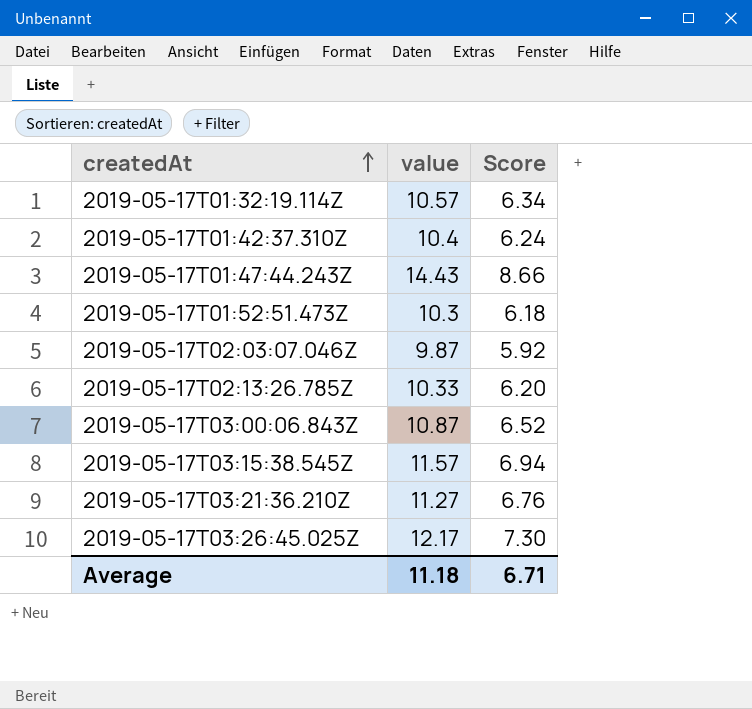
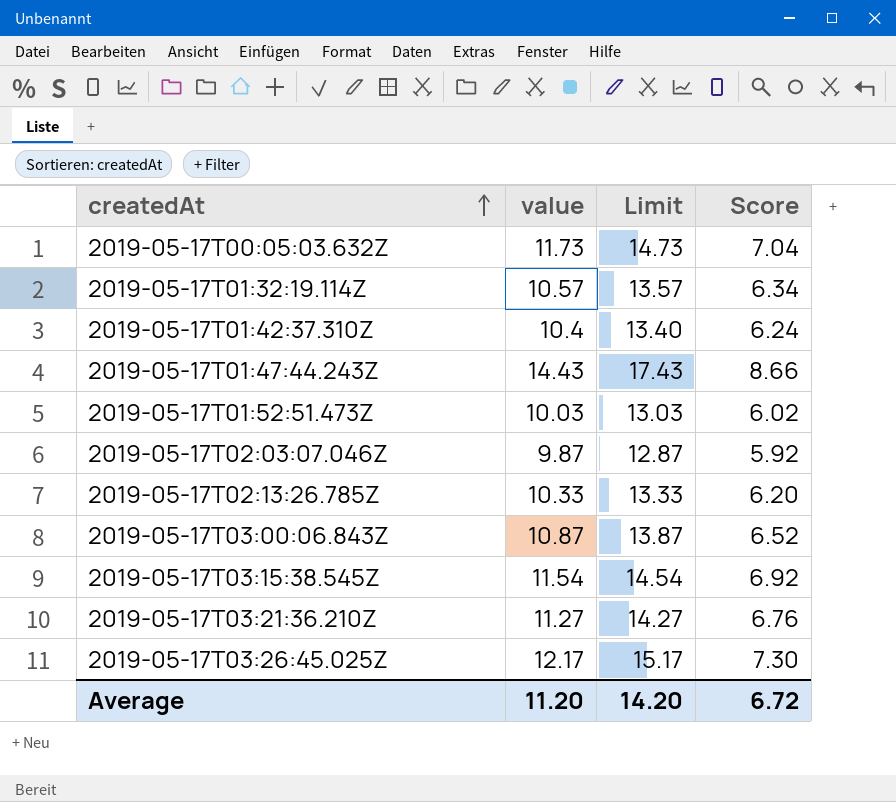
column Limit | formula: none -> [value] + 3
row 2019-05-17T00:05:03.632Z: none -> 11.73 | 14.73 | 7.04
2019-05-17T01:52:51.473Z | value: 10.3 -> 10.03
2019-05-17T01:52:51.473Z | Score: 6.18 -> 6.02
2019-05-17T03:15:38.545Z | value: 11.57 -> 11.54
2019-05-17T03:15:38.545Z | Score: 6.94 -> 6.92
Average | value: 11.18 -> 11.20
Average | Score: 6.71 -> 6.72

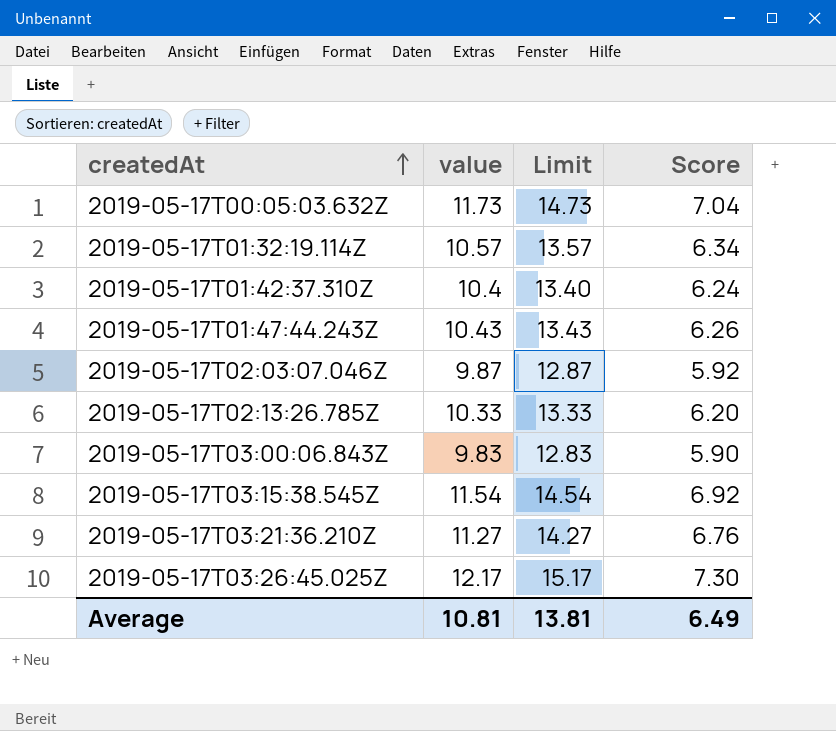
row 2019-05-17T01:52:51.473Z: 10.03 | 13.03 | 6.02 -> none
2019-05-17T01:47:44.243Z | value: 14.43 -> 10.43
2019-05-17T01:47:44.243Z | Limit: 17.43 -> 13.43
2019-05-17T01:47:44.243Z | Score: 8.66 -> 6.26
2019-05-17T03:00:06.843Z | value: 10.87 -> 9.83
2019-05-17T03:00:06.843Z | Limit: 13.87 -> 12.83
2019-05-17T03:00:06.843Z | Score: 6.52 -> 5.90
Average | value: 11.20 -> 10.81
Average | Limit: 14.20 -> 13.81
Average | Score: 6.72 -> 6.49

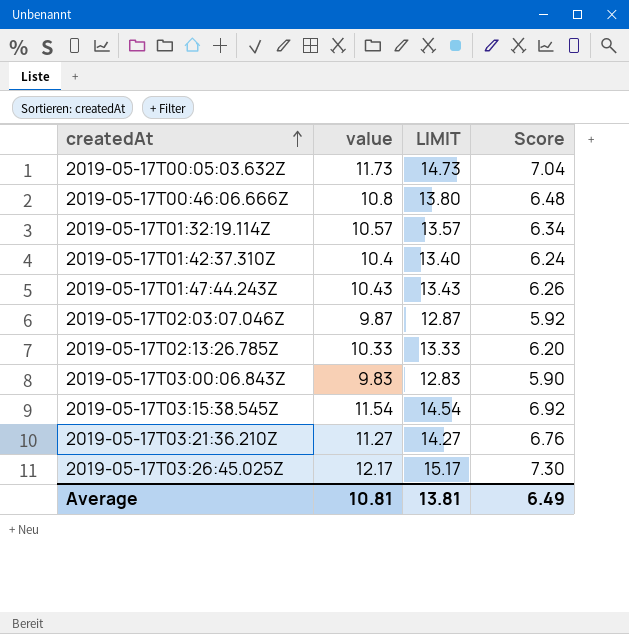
column name: Limit -> LIMIT
row 2019-05-17T00:46:06.666Z: none -> 10.8 | 13.80 | 6.48

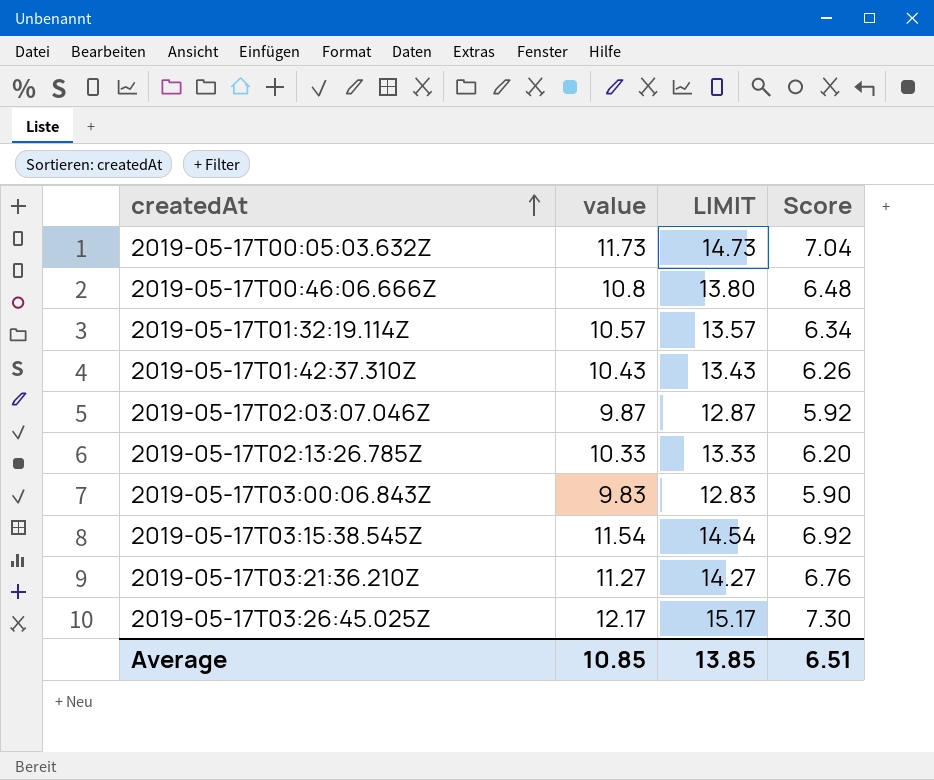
row 2019-05-17T01:47:44.243Z: 10.43 | 13.43 | 6.26 -> none
2019-05-17T01:42:37.310Z | value: 10.4 -> 10.43
2019-05-17T01:42:37.310Z | LIMIT: 13.40 -> 13.43
2019-05-17T01:42:37.310Z | Score: 6.24 -> 6.26
Average | value: 10.81 -> 10.85
Average | LIMIT: 13.81 -> 13.85
Average | Score: 6.49 -> 6.51

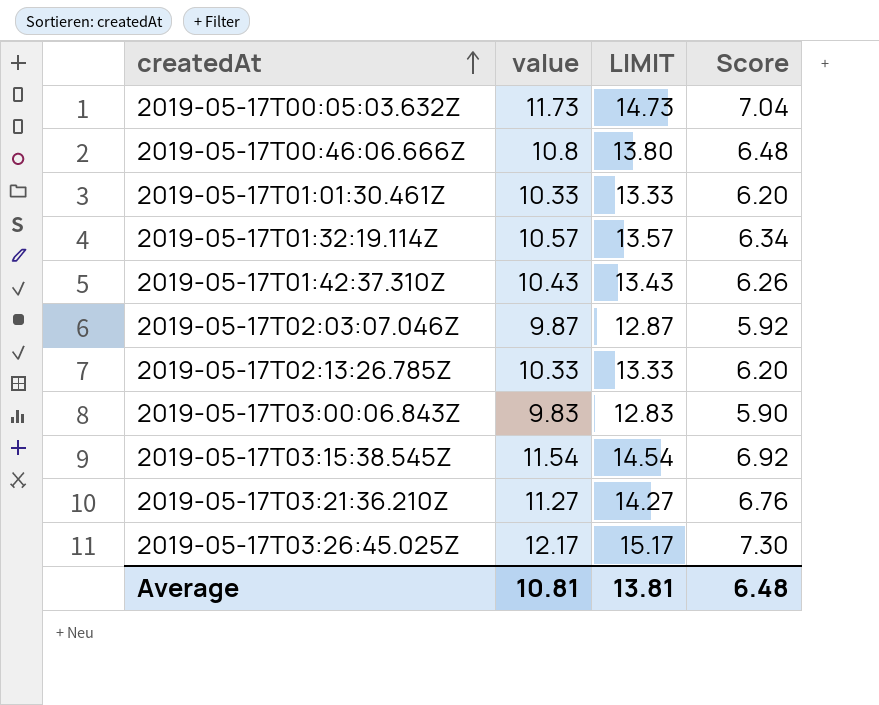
row 2019-05-17T01:01:30.461Z: none -> 10.33 | 13.33 | 6.20
Average | value: 10.85 -> 10.81
Average | LIMIT: 13.85 -> 13.81
Average | Score: 6.51 -> 6.48

